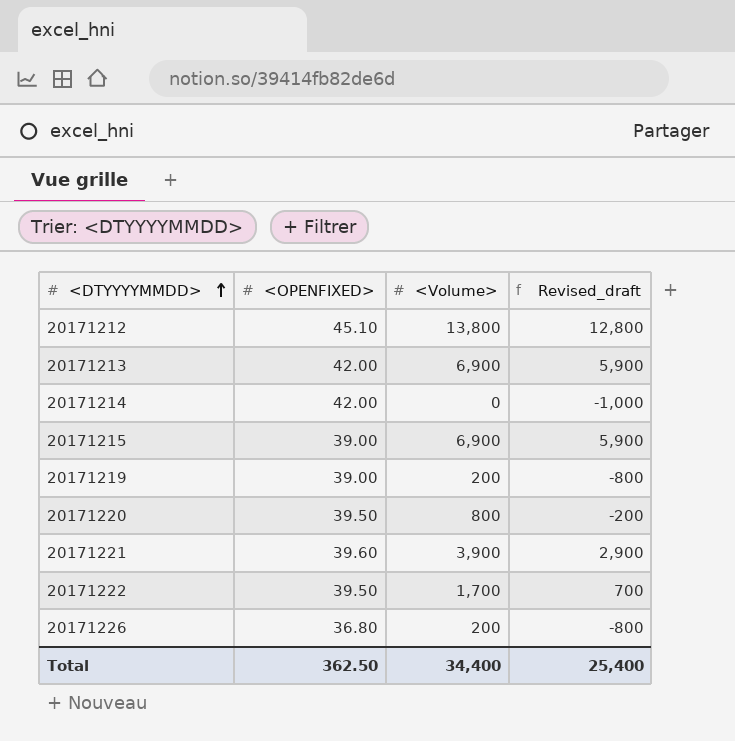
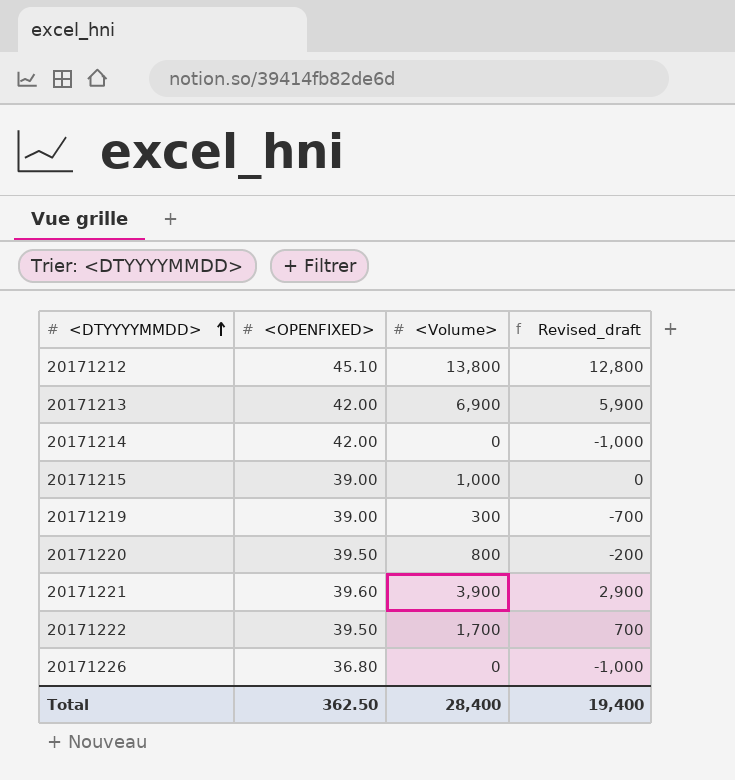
20171215 | <Volume>: 6,900 -> 1,000
20171215 | Revised_draft: 5,900 -> 0
20171219 | <Volume>: 200 -> 300
20171219 | Revised_draft: -800 -> -700
20171226 | <Volume>: 200 -> 0
20171226 | Revised_draft: -800 -> -1,000
Total | <Volume>: 34,400 -> 28,400
Total | Revised_draft: 25,400 -> 19,400

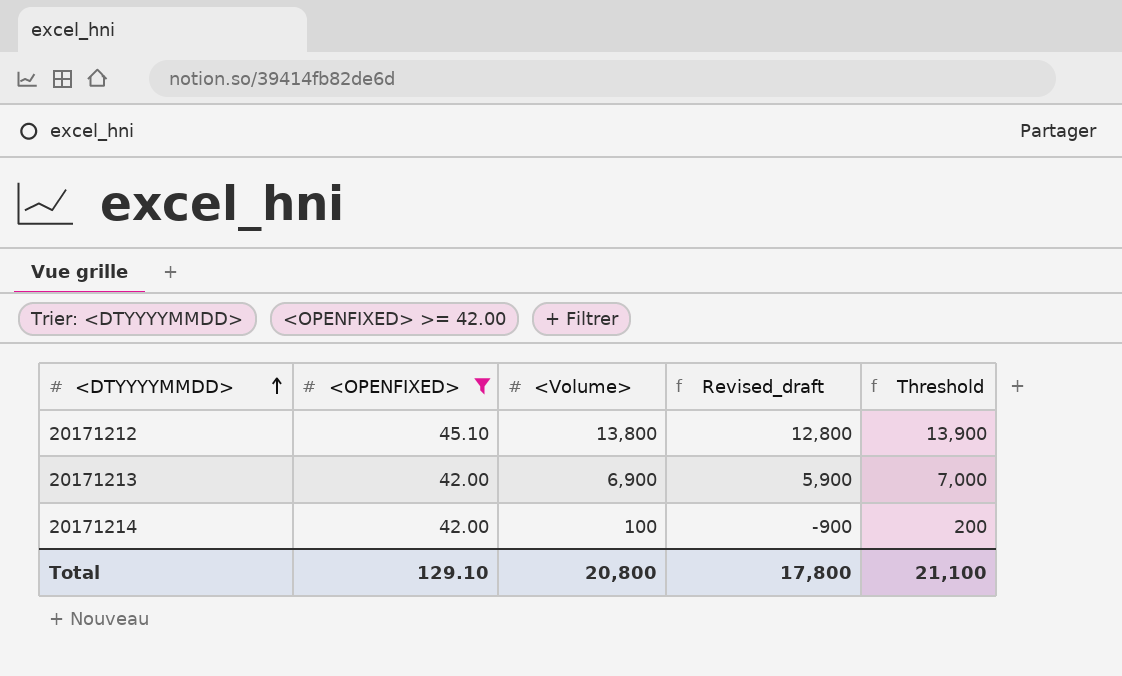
filter: none -> <OPENFIXED> >= 42.00
column Threshold | formula: none -> [<Volume>] + 100
20171214 | <Volume>: 0 -> 100
20171214 | Revised_draft: -1,000 -> -900
Total | <OPENFIXED>: 362.50 -> 129.10
Total | <Volume>: 28,400 -> 20,800
Total | Revised_draft: 19,400 -> 17,800

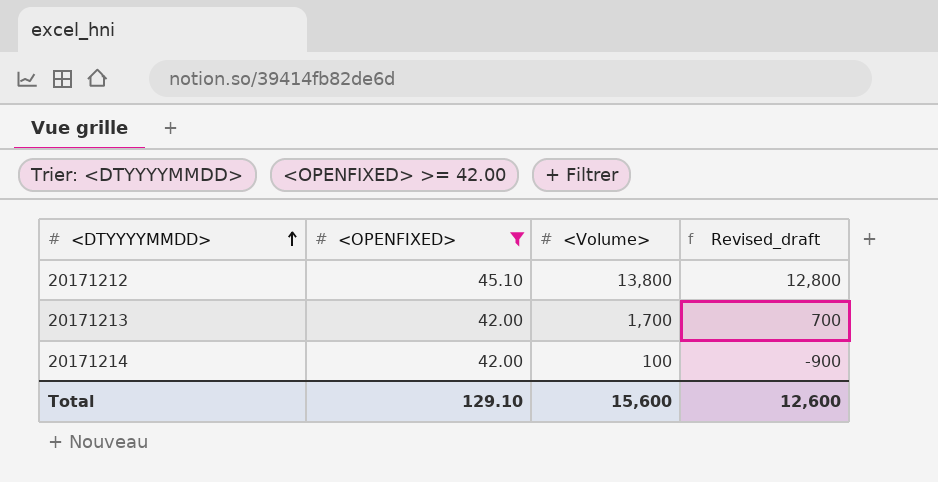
column Threshold | formula: [<Volume>] + 100 -> none
20171213 | <Volume>: 6,900 -> 1,700
20171213 | Revised_draft: 5,900 -> 700
Total | <Volume>: 20,800 -> 15,600
Total | Revised_draft: 17,800 -> 12,600

